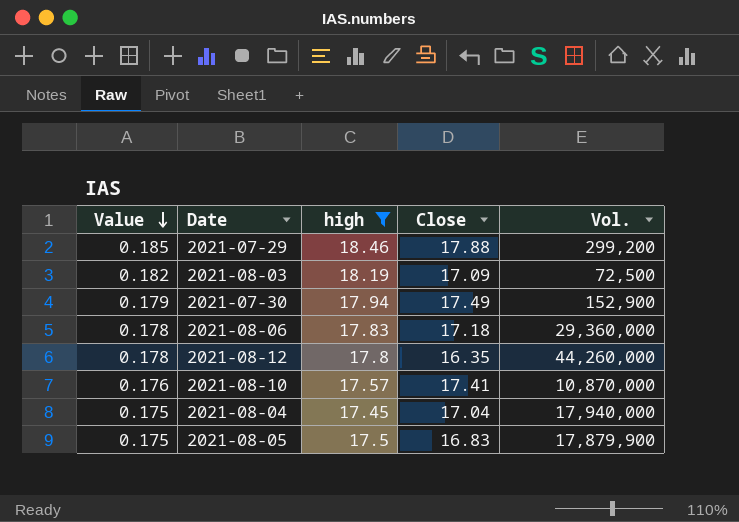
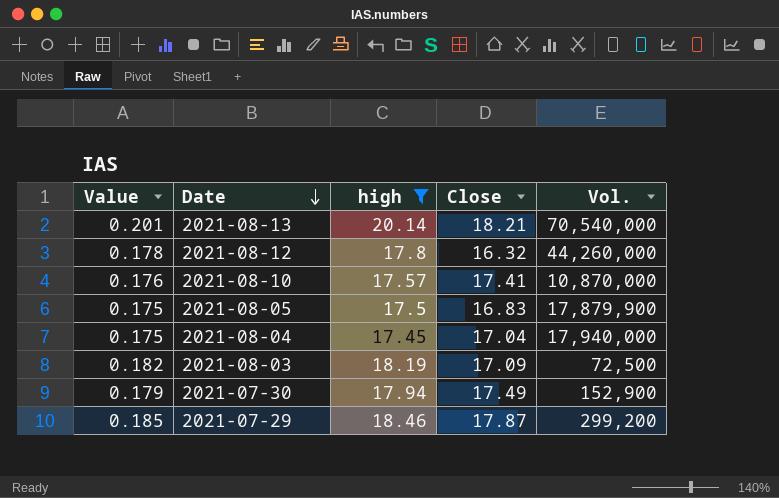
row order: Value descending -> Date descending
row 2021-08-06: 0.178 | 17.83 | 17.18 | 29,360,000 -> none
row 2021-08-13: none -> 0.201 | 20.14 | 18.21 | 70,540,000
2021-08-12 | Close: 16.35 -> 16.32
2021-07-29 | Close: 17.88 -> 17.87

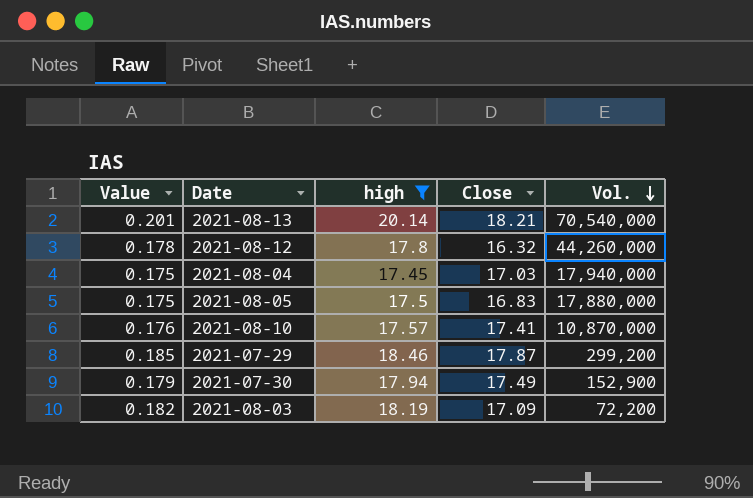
row order: Date descending -> Vol. descending
2021-08-04 | Close: 17.04 -> 17.03
2021-08-05 | Vol.: 17,879,900 -> 17,880,000
2021-08-03 | Vol.: 72,500 -> 72,200

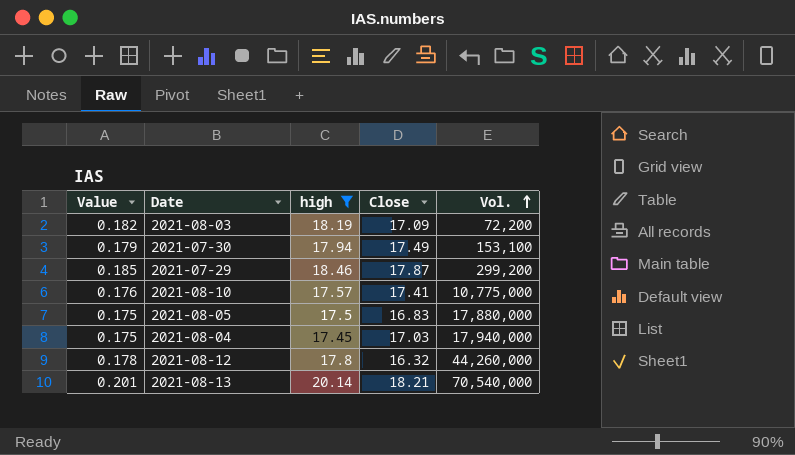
row order: Vol. descending -> Vol. ascending
2021-07-30 | Vol.: 152,900 -> 153,100
2021-08-10 | Vol.: 10,870,000 -> 10,775,000

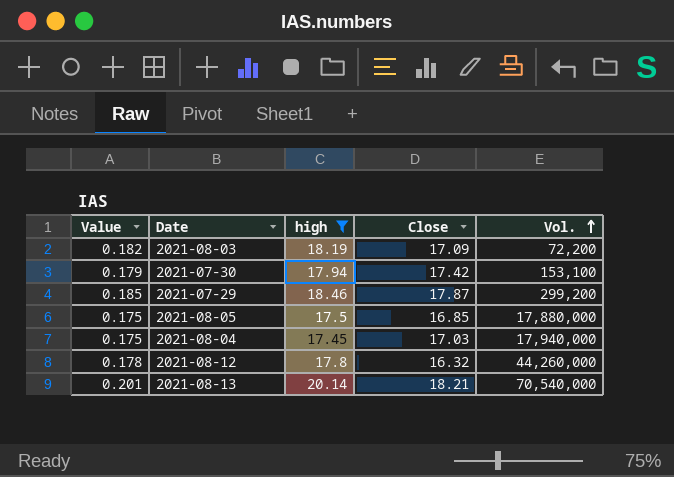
row 2021-08-10: 0.176 | 17.57 | 17.41 | 10,775,000 -> none
2021-07-30 | Close: 17.49 -> 17.42
2021-08-05 | Close: 16.83 -> 16.85

